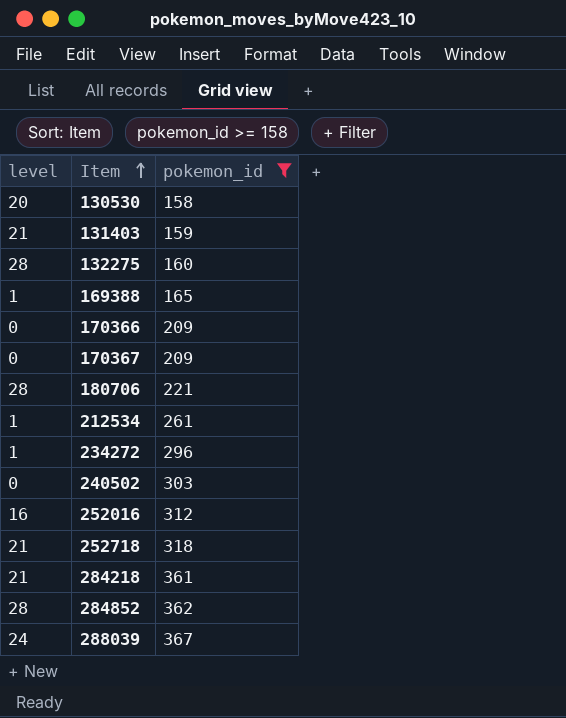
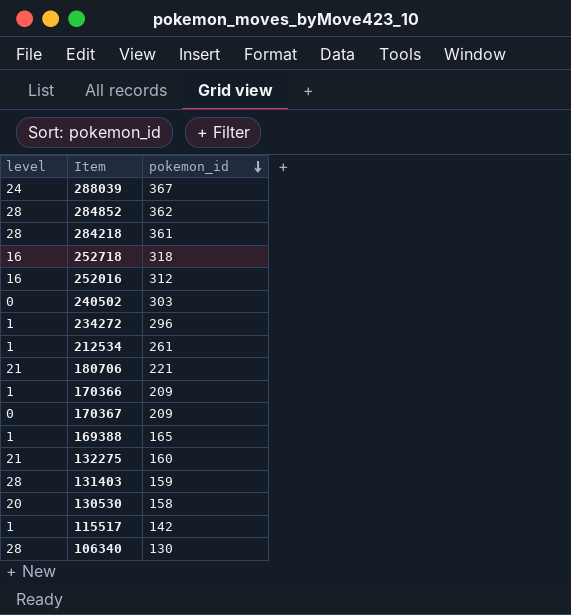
filter: pokemon_id >= 158 -> none
row order: Item ascending -> pokemon_id descending
284218 | level: 21 -> 28
252718 | level: 21 -> 16
180706 | level: 28 -> 21
170366 | level: 0 -> 1
132275 | level: 28 -> 21
131403 | level: 21 -> 28

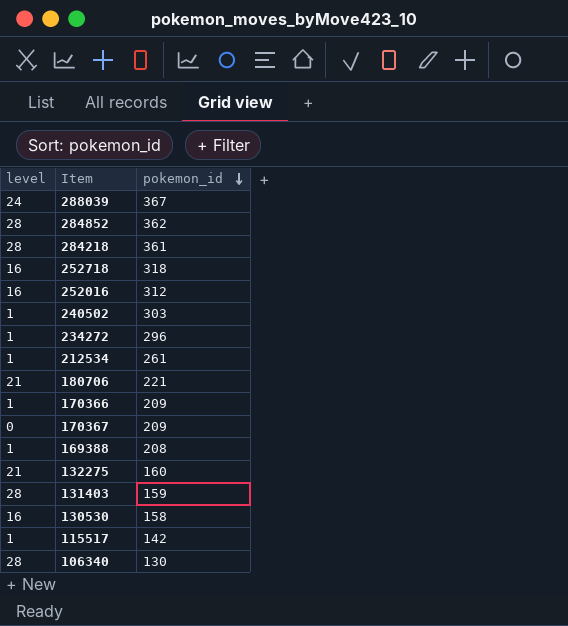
240502 | level: 0 -> 1
169388 | pokemon_id: 165 -> 208
130530 | level: 20 -> 16

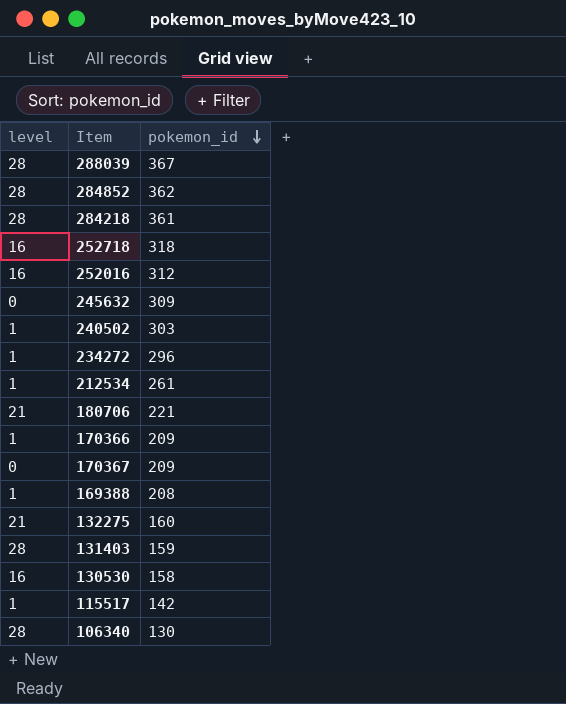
288039 | level: 24 -> 28
row 245632: none -> 0 | 309

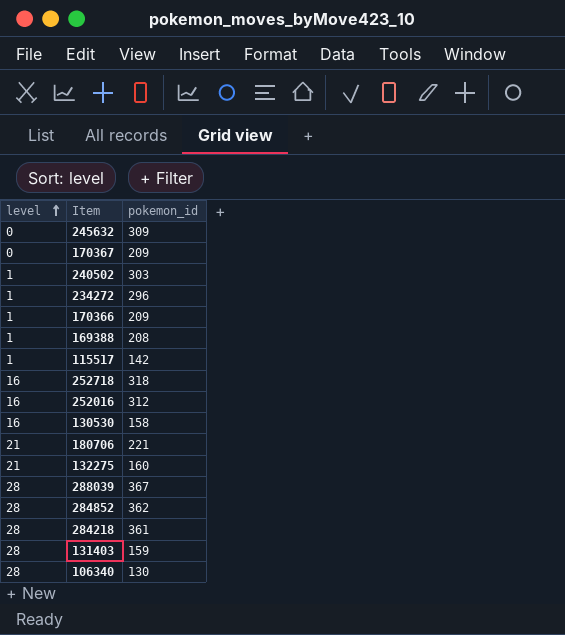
row order: pokemon_id descending -> level ascending
row 212534: 1 | 261 -> none

